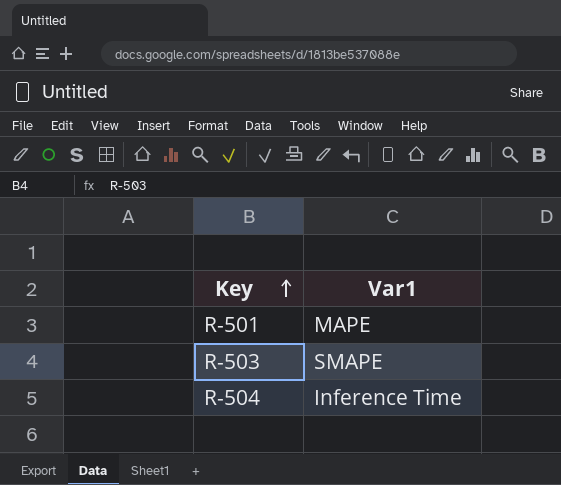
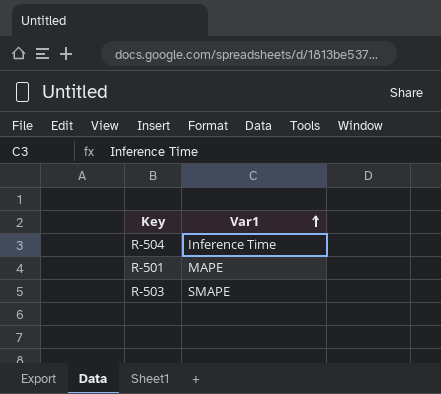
row order: Key ascending -> Var1 ascending

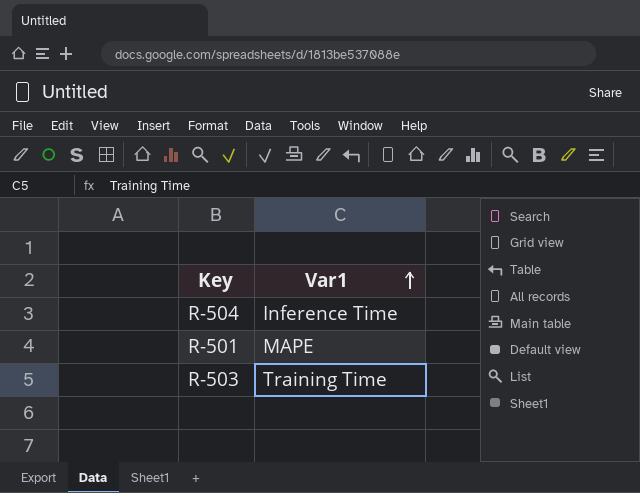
R-503 | Var1: SMAPE -> Training Time

